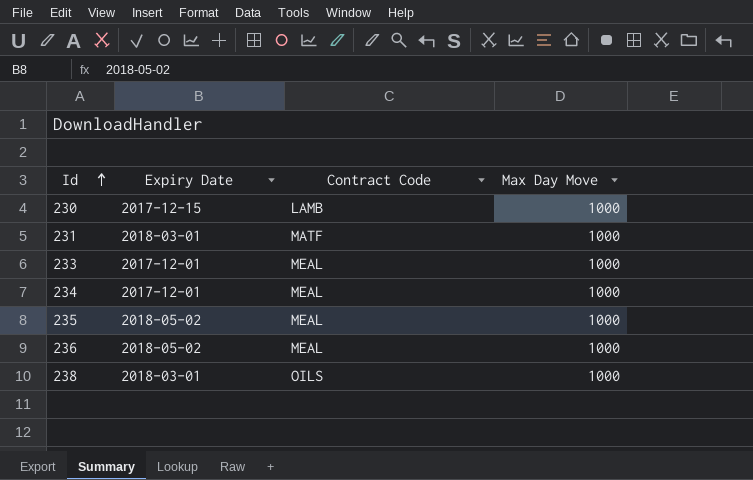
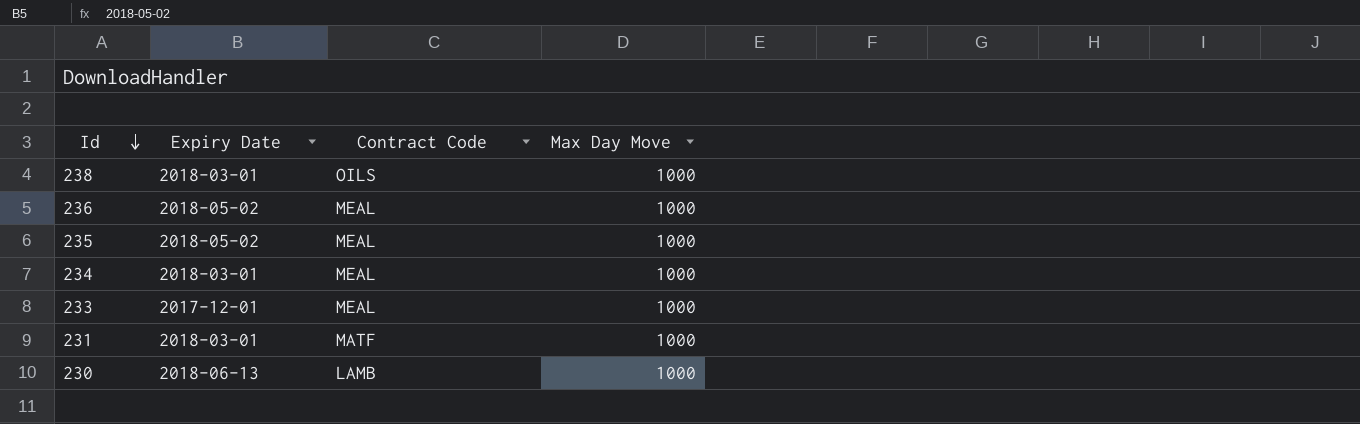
row order: Id ascending -> Id descending
234 | Expiry Date: 2017-12-01 -> 2018-03-01
230 | Expiry Date: 2017-12-15 -> 2018-06-13

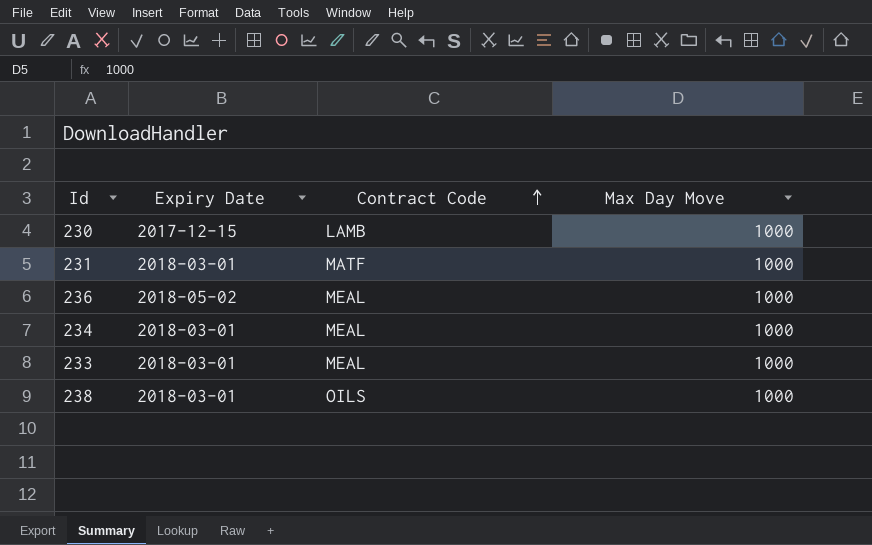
row order: Id descending -> Contract Code ascending
row 235: 2018-05-02 | MEAL | 1000 -> none
230 | Expiry Date: 2018-06-13 -> 2017-12-15
233 | Expiry Date: 2017-12-01 -> 2018-03-01

